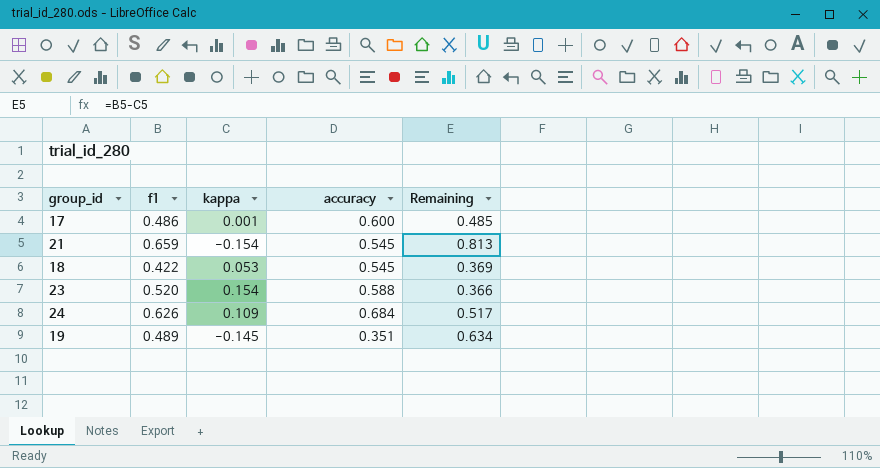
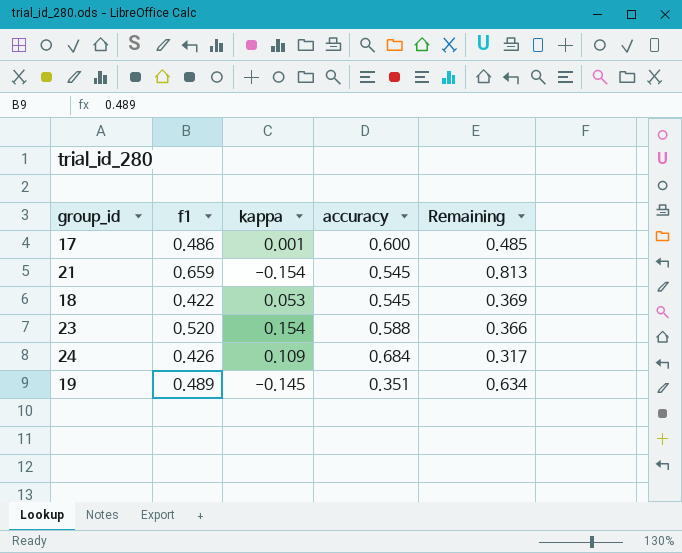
24 | f1: 0.626 -> 0.426
24 | Remaining: 0.517 -> 0.317

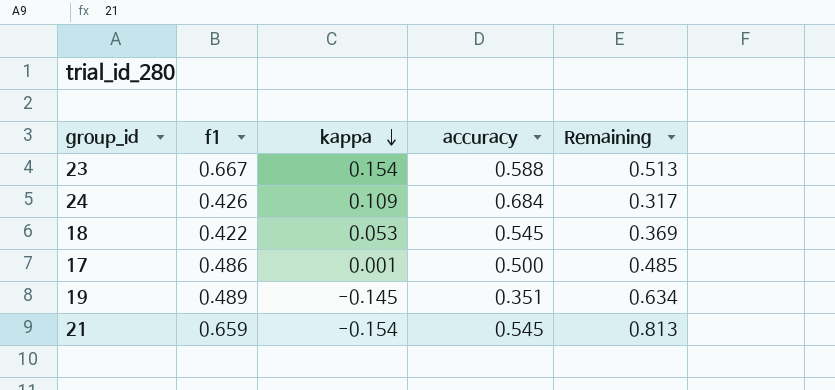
row order: none -> kappa descending
23 | f1: 0.520 -> 0.667
23 | Remaining: 0.366 -> 0.513
17 | accuracy: 0.600 -> 0.500

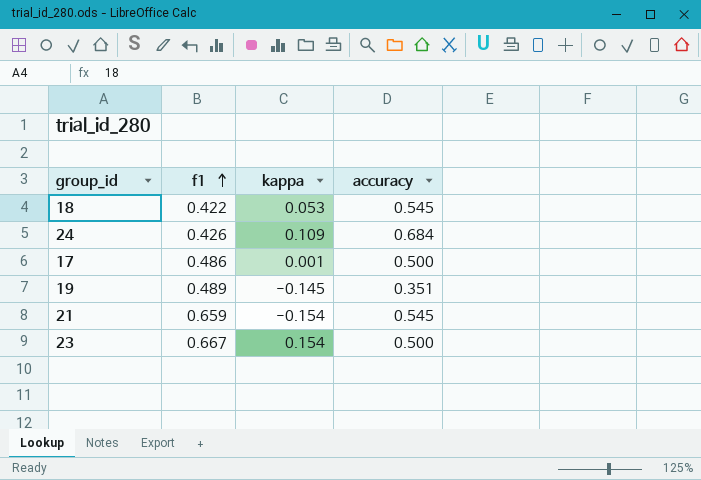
row order: kappa descending -> f1 ascending
column Remaining | formula: [f1] - [kappa] -> none
23 | accuracy: 0.588 -> 0.500

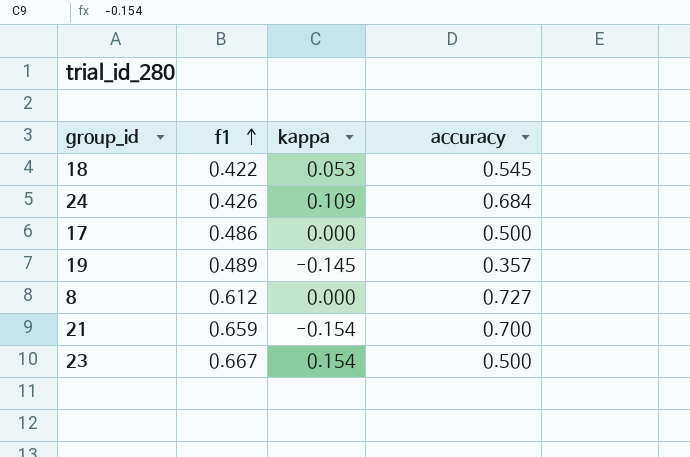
17 | kappa: 0.001 -> 0.000
19 | accuracy: 0.351 -> 0.357
row 8: none -> 0.612 | 0.000 | 0.727
21 | accuracy: 0.545 -> 0.700

